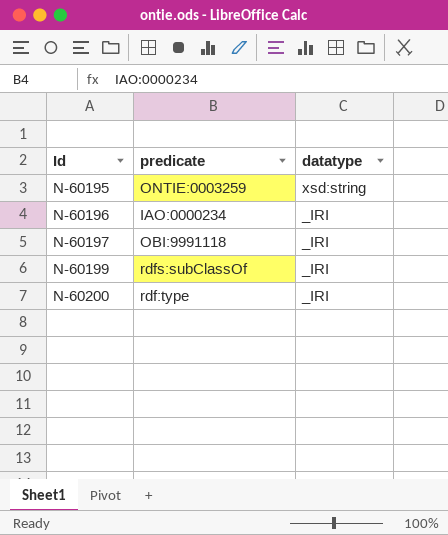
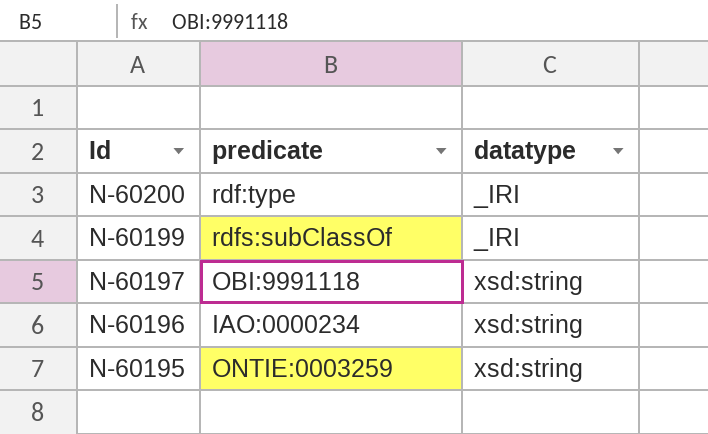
row order: Id ascending -> Id descending
N-60197 | datatype: _IRI -> xsd:string
N-60196 | datatype: _IRI -> xsd:string

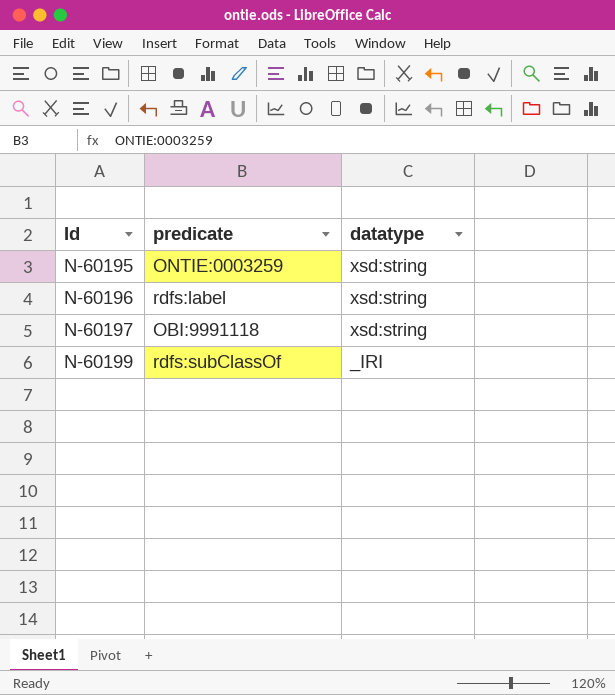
row order: Id descending -> Id ascending
row N-60200: rdf:type | _IRI -> none
N-60196 | predicate: IAO:0000234 -> rdfs:label

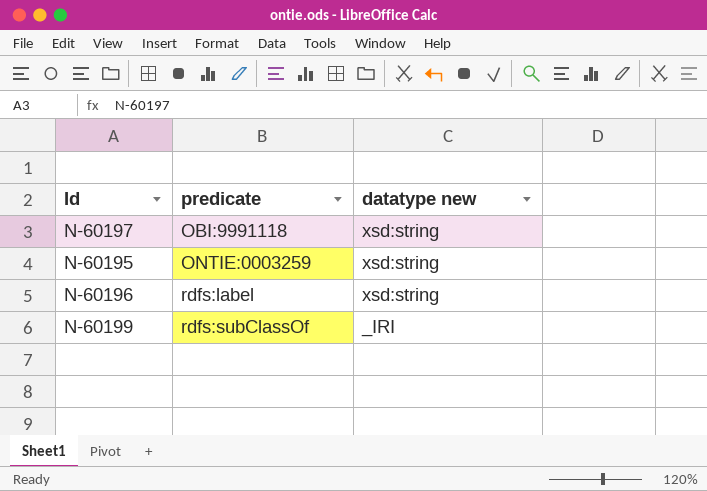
row order: Id ascending -> predicate ascending
column name: datatype -> datatype new

